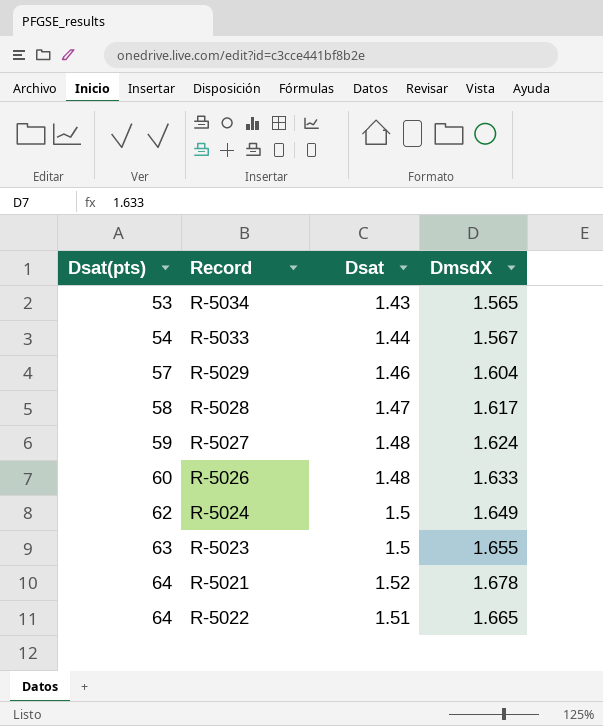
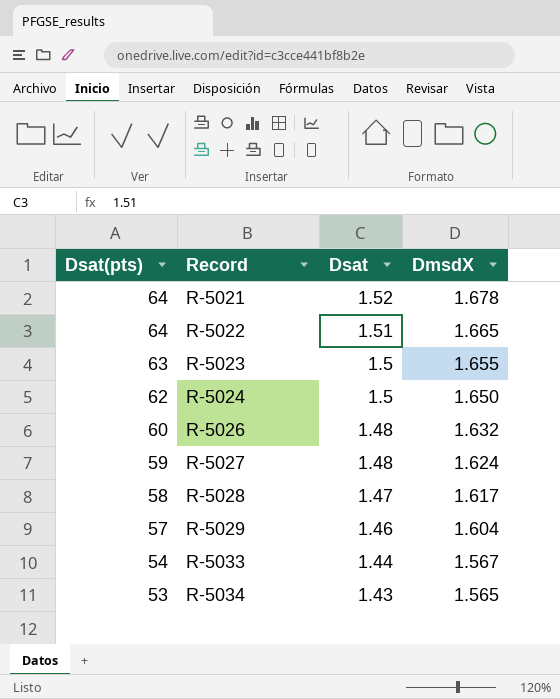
row order: Dsat(pts) ascending -> Dsat(pts) descending
R-5024 | DmsdX: 1.649 -> 1.650
R-5026 | DmsdX: 1.633 -> 1.632

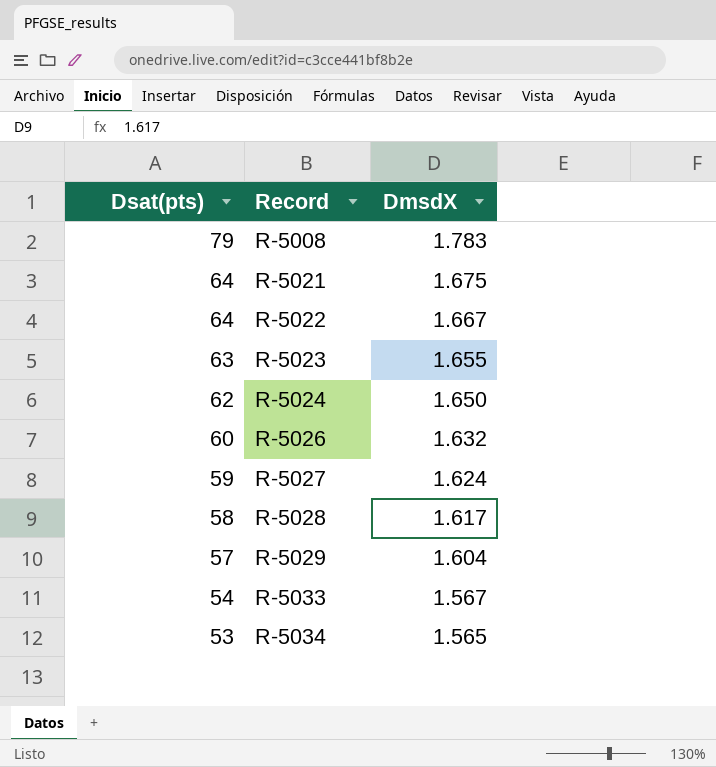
column Dsat | position: 3 -> none
row R-5008: none -> 79 | 1.783
R-5021 | DmsdX: 1.678 -> 1.675
R-5022 | DmsdX: 1.665 -> 1.667

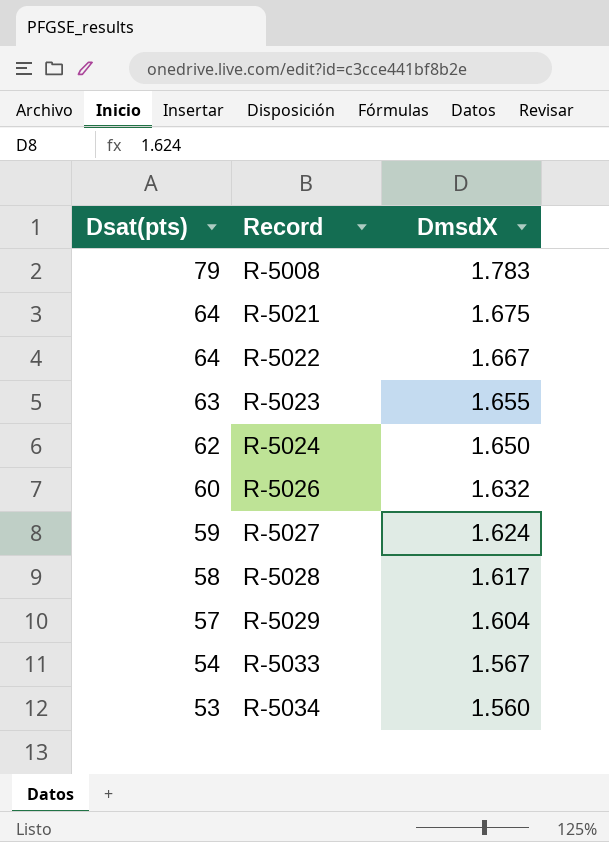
R-5034 | DmsdX: 1.565 -> 1.560

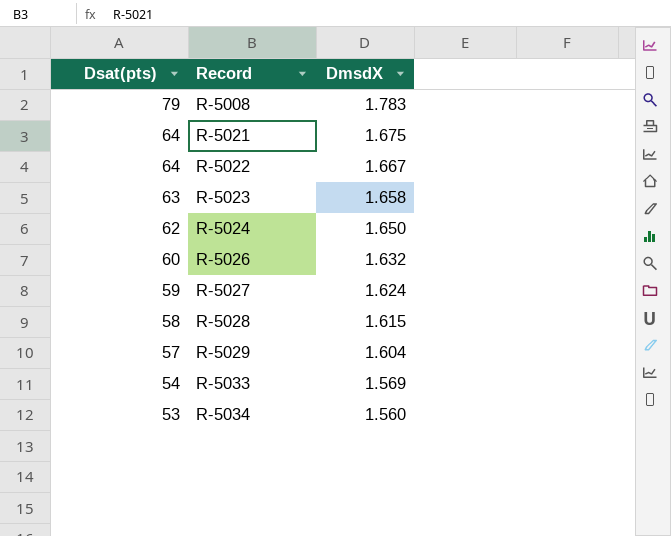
R-5023 | DmsdX: 1.655 -> 1.658
R-5028 | DmsdX: 1.617 -> 1.615
R-5033 | DmsdX: 1.567 -> 1.569

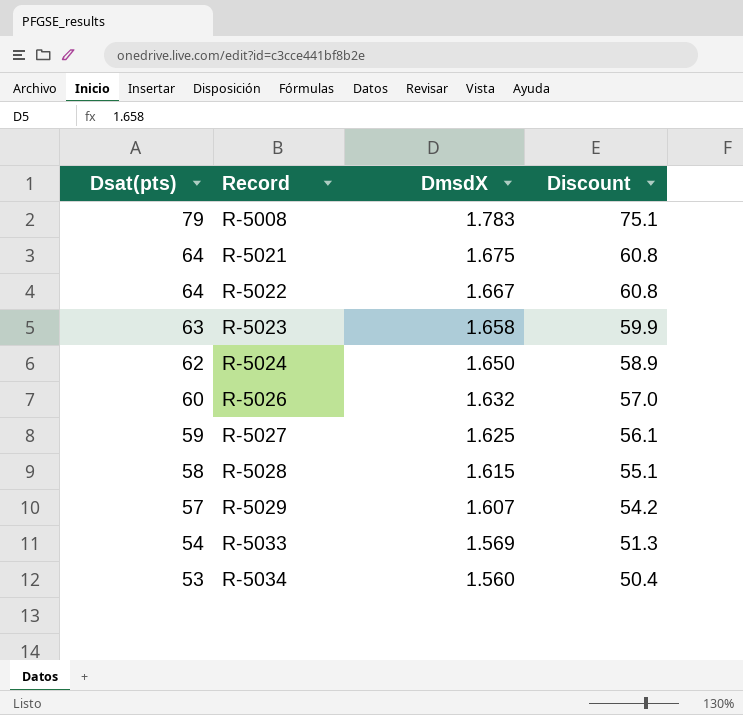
column Discount | formula: none -> [Dsat(pts)] * 0.95
R-5027 | DmsdX: 1.624 -> 1.625
R-5029 | DmsdX: 1.604 -> 1.607

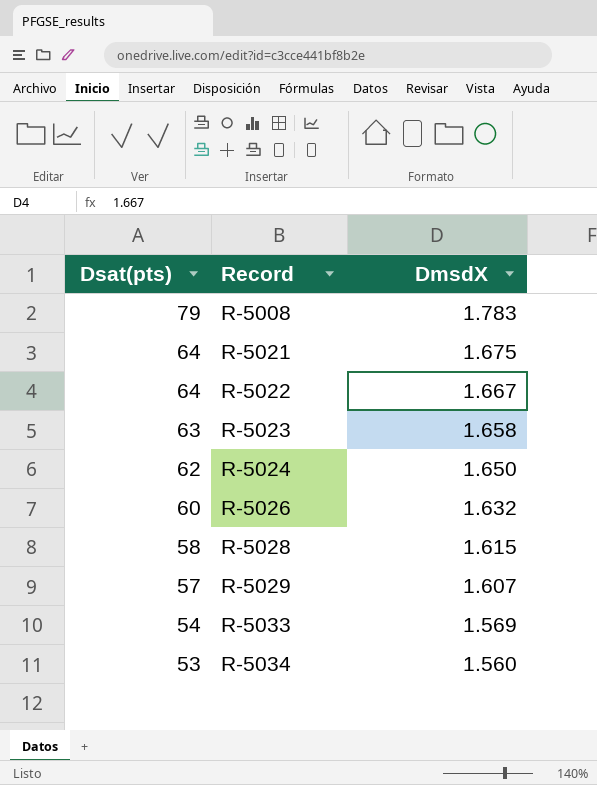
column Discount | formula: [Dsat(pts)] * 0.95 -> none
row R-5027: 59 | 1.625 | 56.1 -> none

